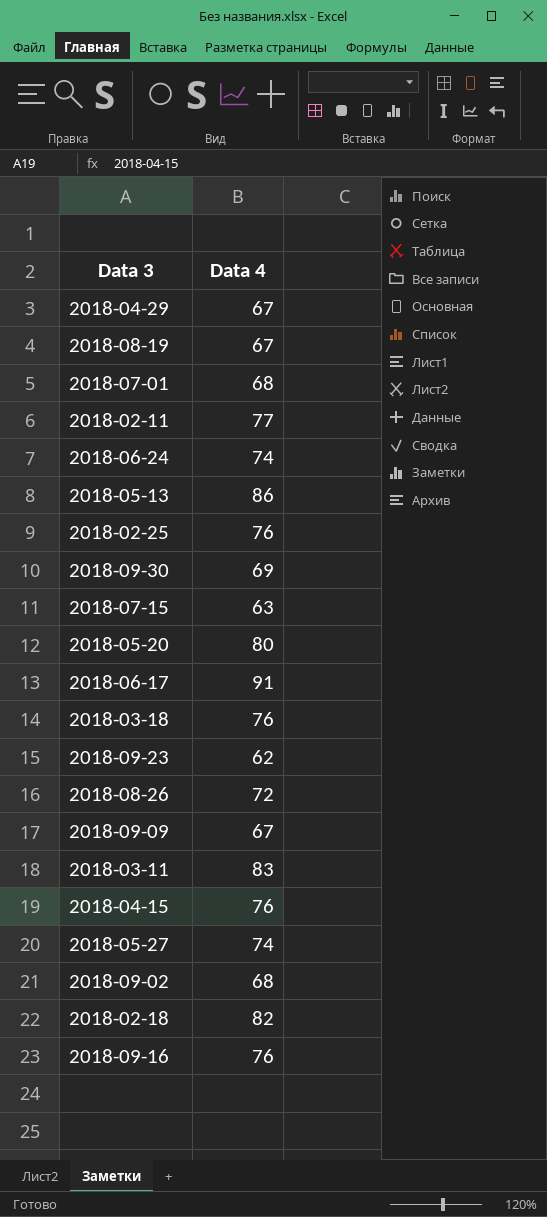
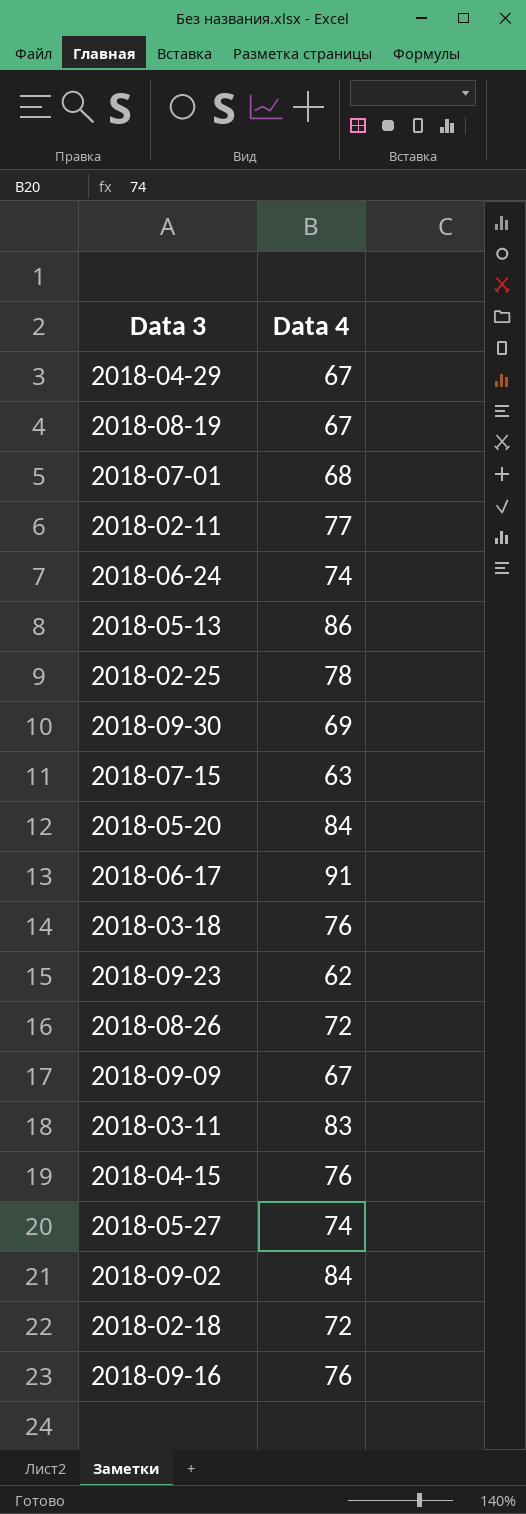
2018-02-25 | Data 4: 76 -> 78
2018-05-20 | Data 4: 80 -> 84
2018-09-02 | Data 4: 68 -> 84
2018-02-18 | Data 4: 82 -> 72

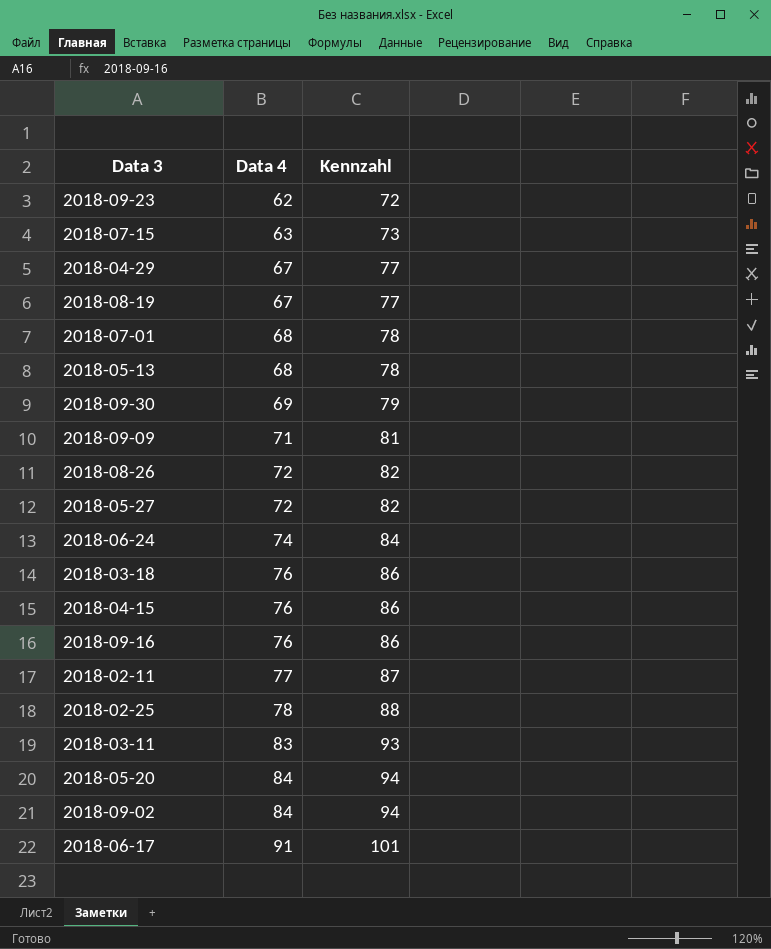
row order: none -> Data 4 ascending
column Kennzahl | formula: none -> [Data 4] + 10
row 2018-02-18: 72 -> none
2018-05-13 | Data 4: 86 -> 68
2018-09-09 | Data 4: 67 -> 71
2018-05-27 | Data 4: 74 -> 72

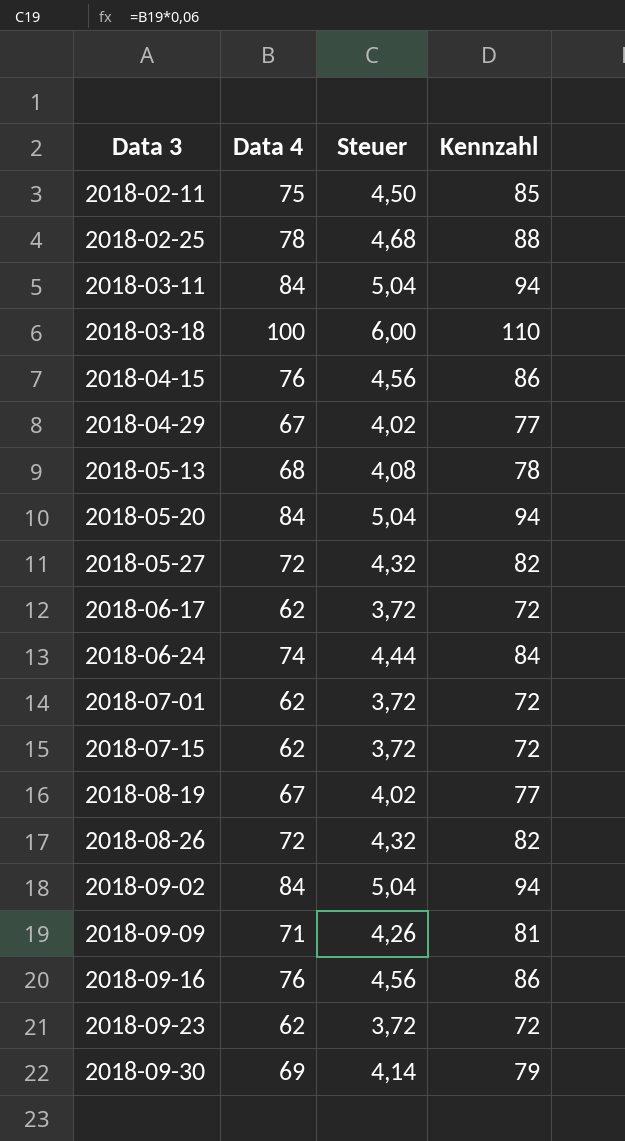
row order: Data 4 ascending -> Data 3 ascending
column Steuer | formula: none -> [Data 4] * 0,06
2018-02-11 | Data 4: 77 -> 75
2018-02-11 | Kennzahl: 87 -> 85
2018-03-11 | Data 4: 83 -> 84
2018-03-11 | Kennzahl: 93 -> 94
2018-03-18 | Data 4: 76 -> 100
2018-03-18 | Kennzahl: 86 -> 110
2018-06-17 | Data 4: 91 -> 62
2018-06-17 | Kennzahl: 101 -> 72
2018-07-01 | Data 4: 68 -> 62
2018-07-01 | Kennzahl: 78 -> 72
2018-07-15 | Data 4: 63 -> 62
2018-07-15 | Kennzahl: 73 -> 72

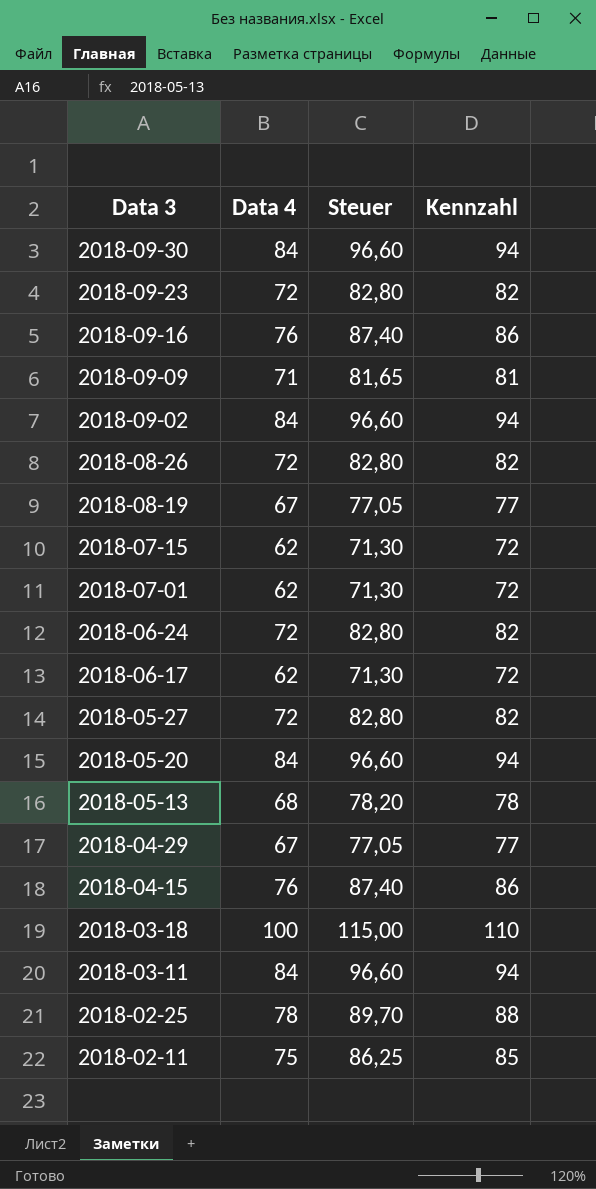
row order: Data 3 ascending -> Data 3 descending
column Steuer | formula: [Data 4] * 0,06 -> [Data 4] * 1,15
2018-09-30 | Data 4: 69 -> 84
2018-09-30 | Kennzahl: 79 -> 94
2018-09-23 | Data 4: 62 -> 72
2018-09-23 | Kennzahl: 72 -> 82
2018-06-24 | Data 4: 74 -> 72
2018-06-24 | Kennzahl: 84 -> 82

